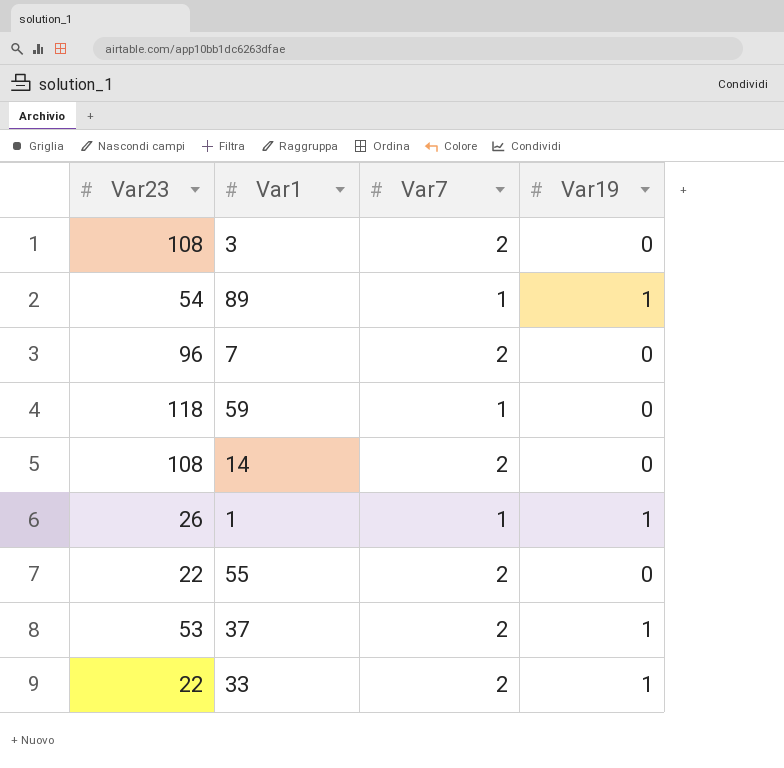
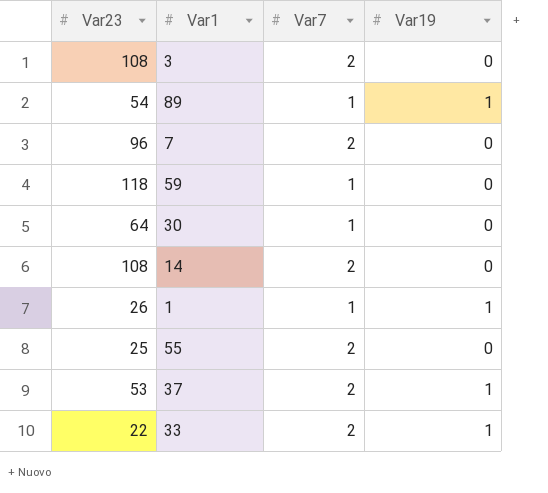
row 30: none -> 64 | 1 | 0
55 | Var23: 22 -> 25

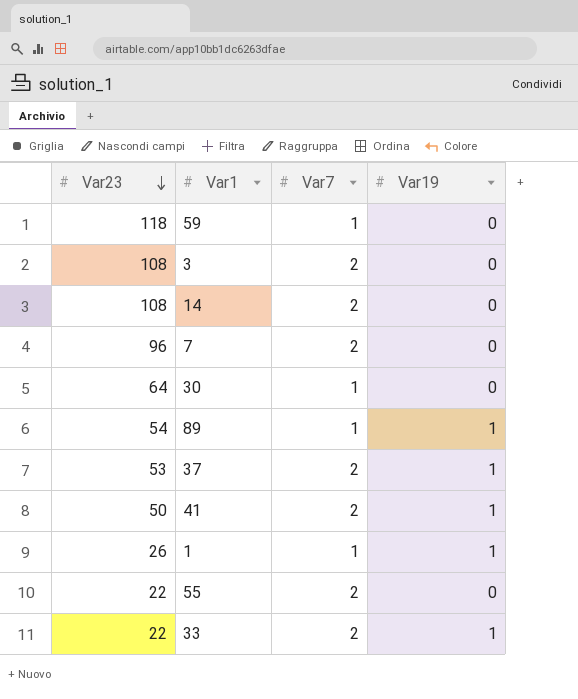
row order: none -> Var23 descending
row 41: none -> 50 | 2 | 1
55 | Var23: 25 -> 22

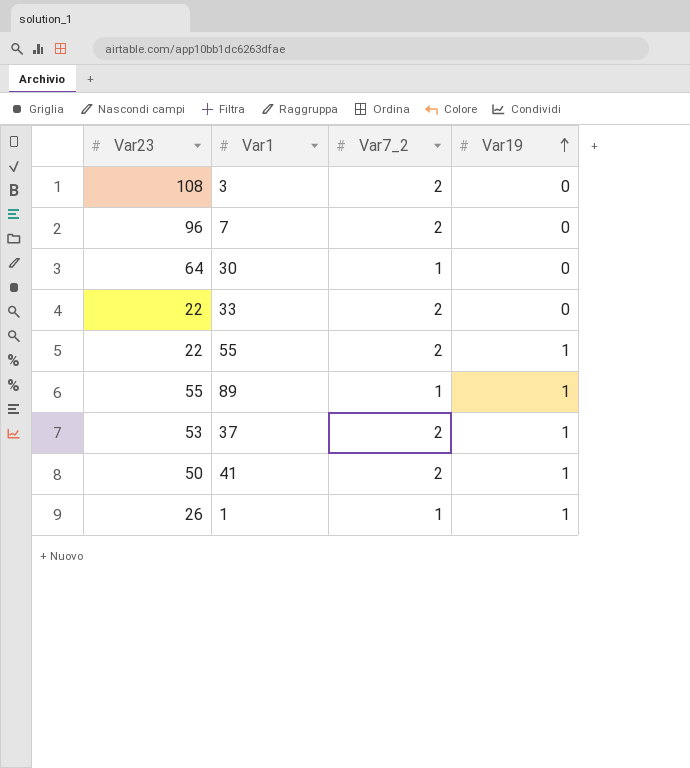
row order: Var23 descending -> Var19 ascending
column name: Var7 -> Var7_2
row 59: 118 | 1 | 0 -> none
row 14: 108 | 2 | 0 -> none
33 | Var19: 1 -> 0
55 | Var19: 0 -> 1
89 | Var23: 54 -> 55

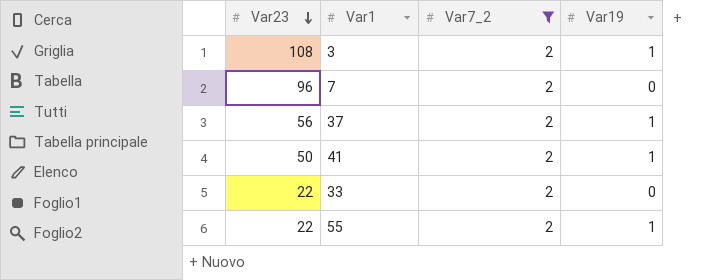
filter: none -> Var7_2 = 2
row order: Var19 ascending -> Var23 descending
3 | Var19: 0 -> 1
37 | Var23: 53 -> 56

